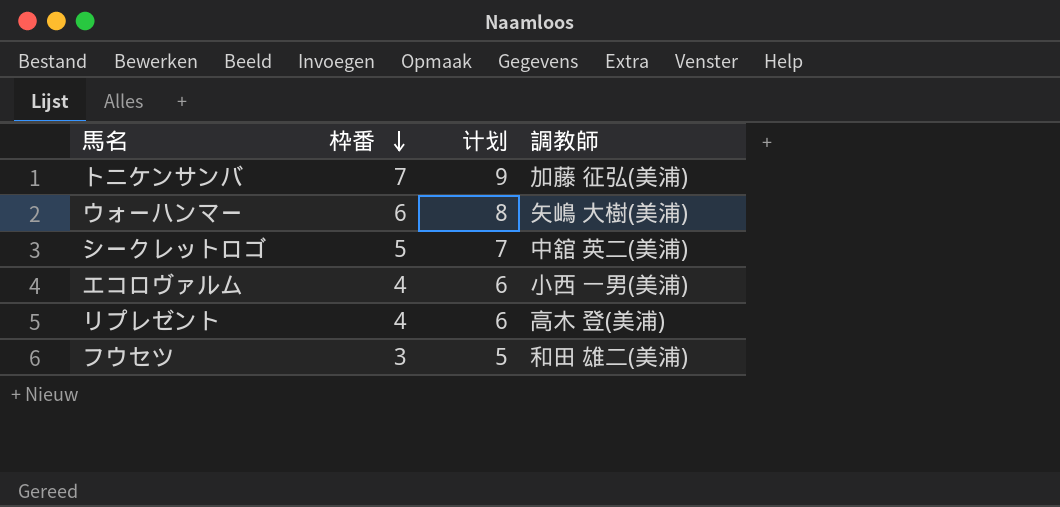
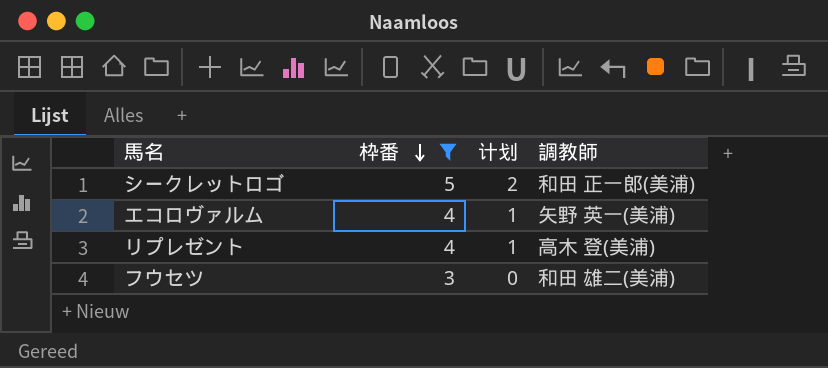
filter: none -> 枠番 <= 5
column 计划 | formula: [枠番] + 2 -> [枠番] - 3
シークレットロゴ | 調教師: 中舘 英二(美浦) -> 和田 正一郎(美浦)
エコロヴァルム | 調教師: 小西 一男(美浦) -> 矢野 英一(美浦)

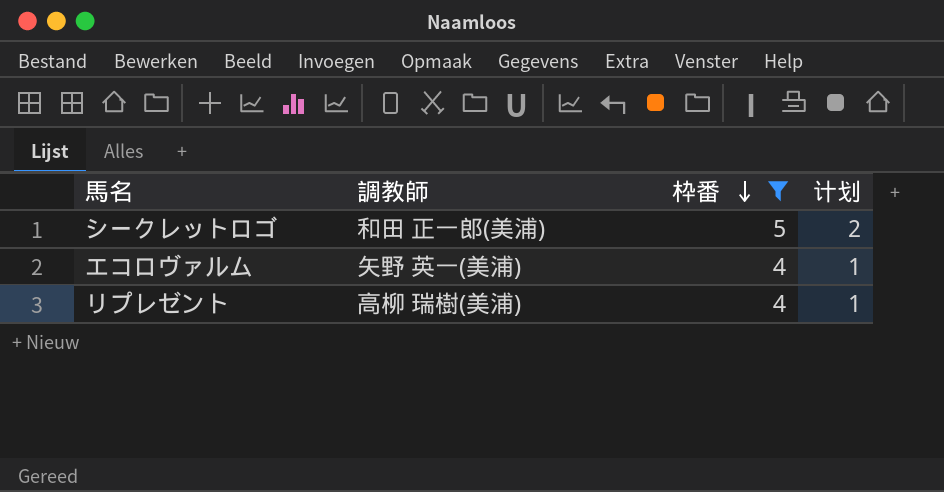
column 調教師 | position: 4 -> 2
row フウセツ: 3 | 0 | 和田 雄二(美浦) -> none
リプレゼント | 調教師: 高木 登(美浦) -> 高柳 瑞樹(美浦)

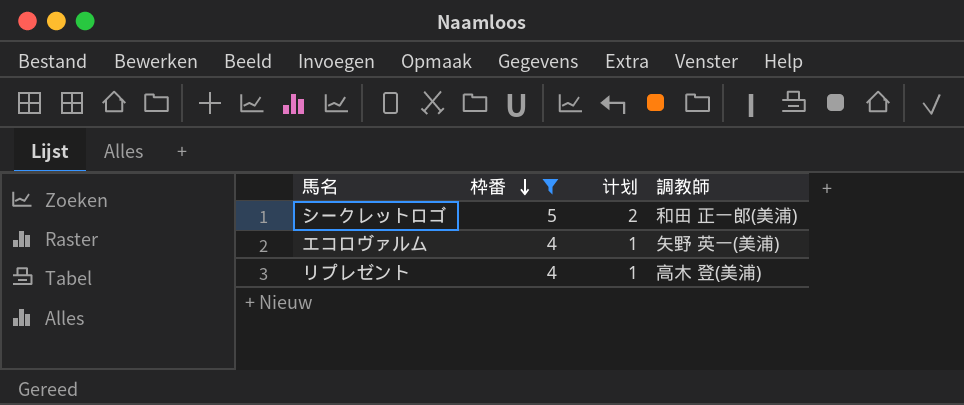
column 調教師 | position: 2 -> 4
リプレゼント | 調教師: 高柳 瑞樹(美浦) -> 高木 登(美浦)

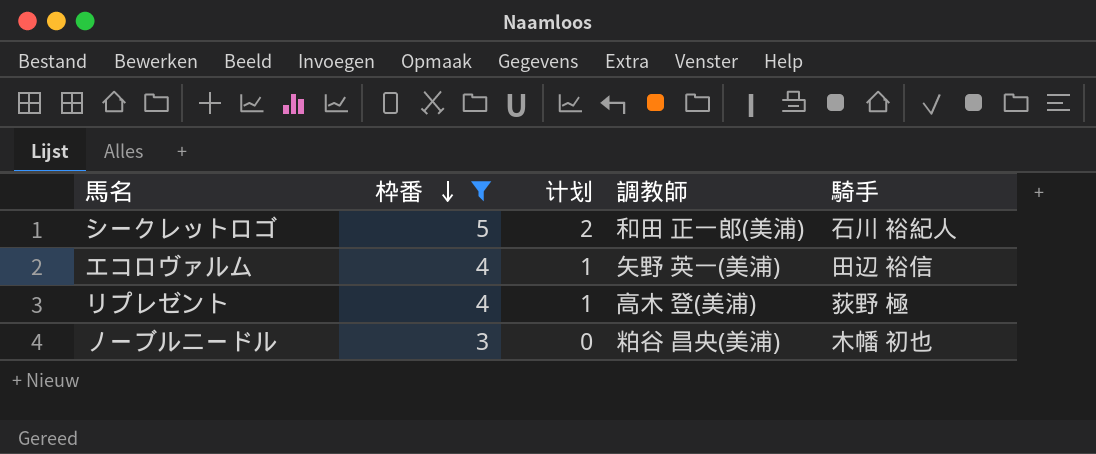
column 騎手 | position: none -> 5
row ノーブルニードル: none -> 3 | 0 | 粕谷 昌央(美浦) | 木幡 初也

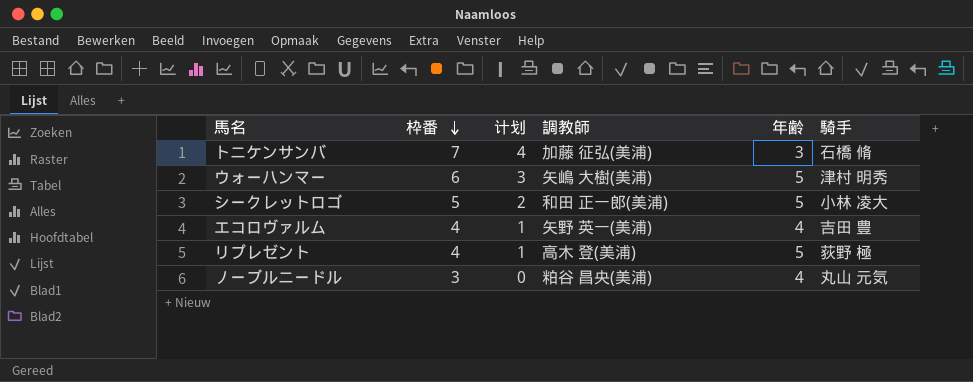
filter: 枠番 <= 5 -> none
column 年齢 | position: none -> 5
シークレットロゴ | 騎手: 石川 裕紀人 -> 小林 凌大
エコロヴァルム | 騎手: 田辺 裕信 -> 吉田 豊
ノーブルニードル | 騎手: 木幡 初也 -> 丸山 元気

